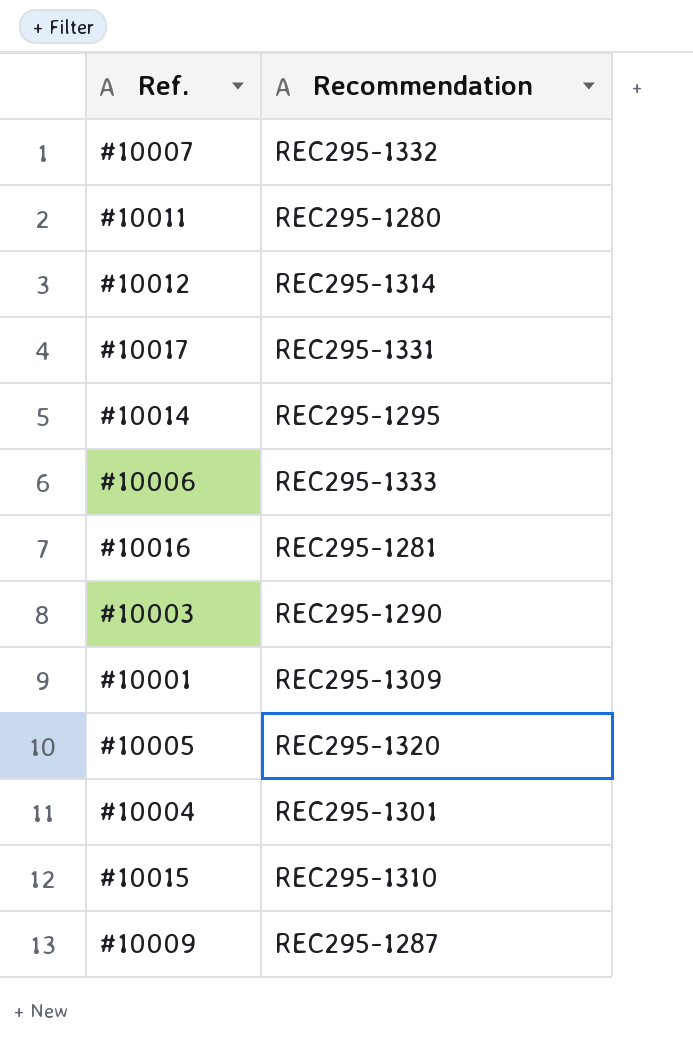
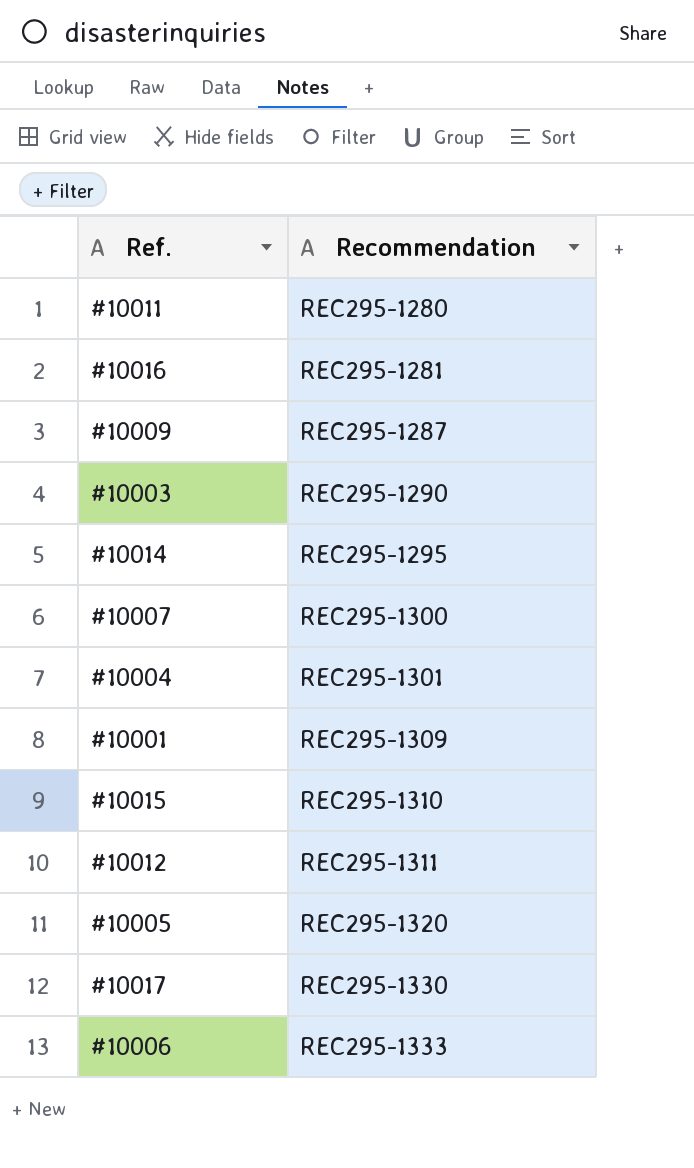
row order: none -> Recommendation ascending
#10007 | Recommendation: REC295-1332 -> REC295-1300
#10012 | Recommendation: REC295-1314 -> REC295-1311
#10017 | Recommendation: REC295-1331 -> REC295-1330

